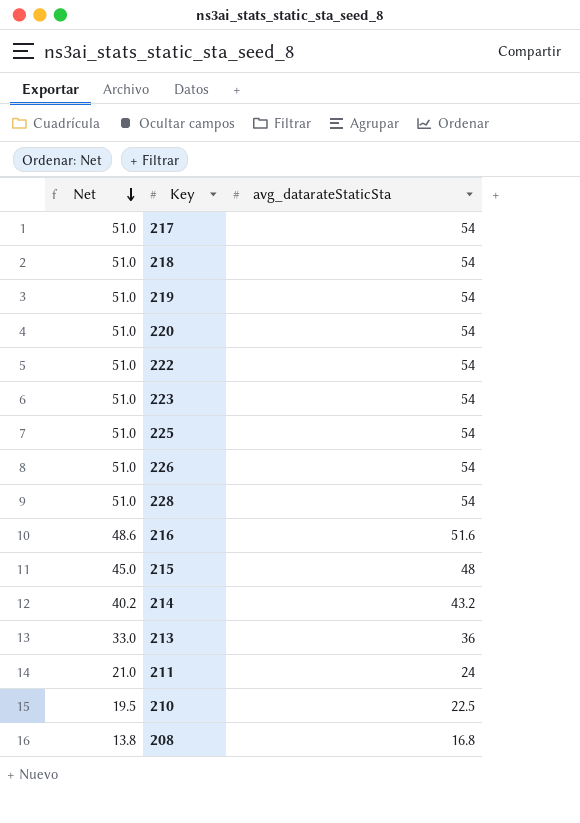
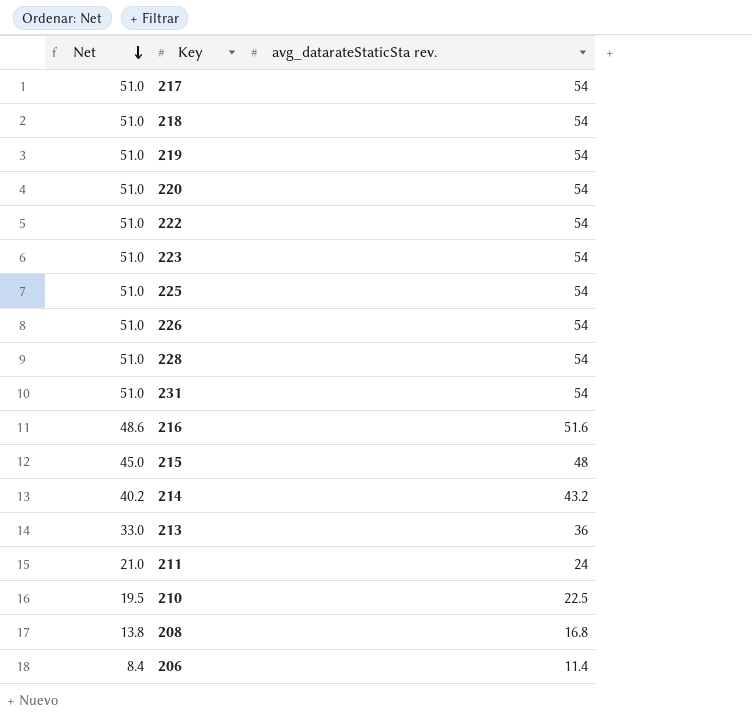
column name: avg_datarateStaticSta -> avg_datarateStaticSta rev.
row 231: none -> 51.0 | 54
row 206: none -> 8.4 | 11.4

